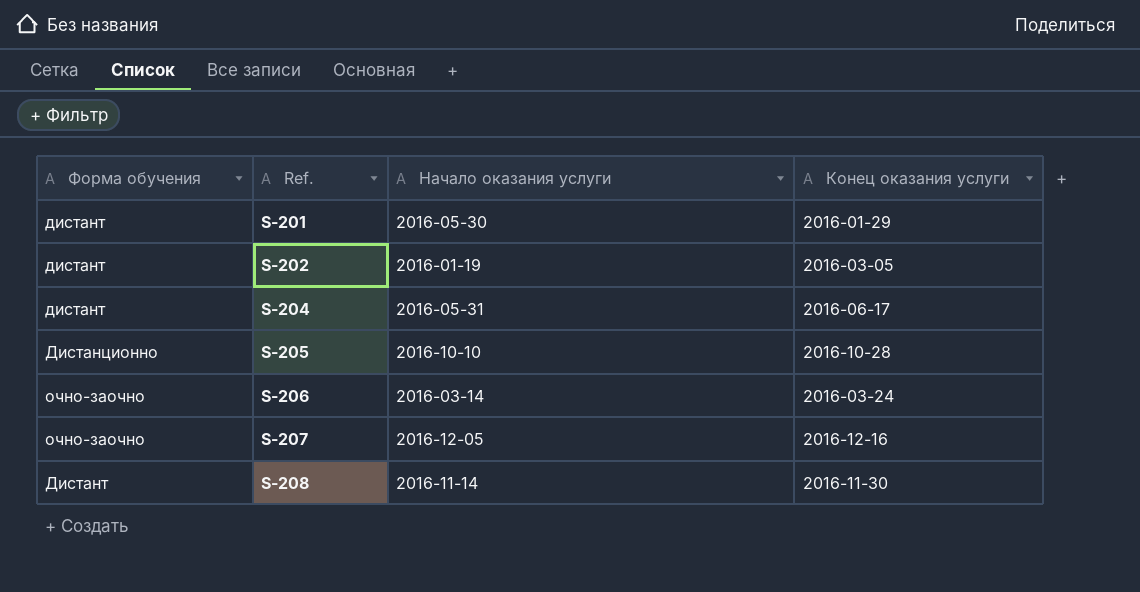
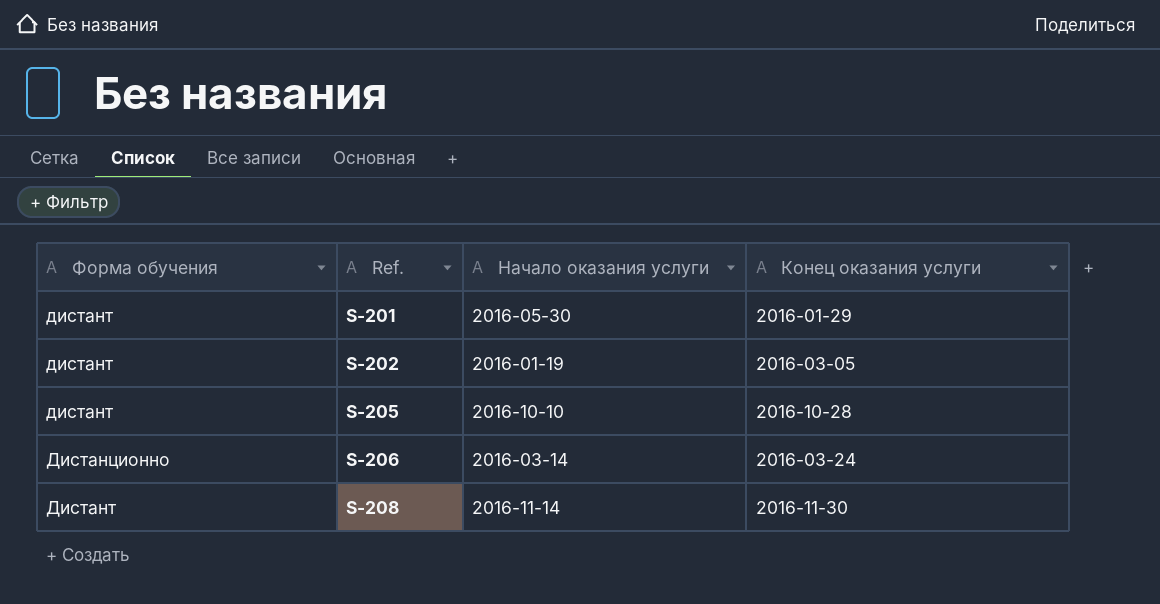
row S-204: дистант | 2016-05-31 | 2016-06-17 -> none
row S-207: очно-заочно | 2016-12-05 | 2016-12-16 -> none
S-205 | Форма обучения: Дистанционно -> дистант
S-206 | Форма обучения: очно-заочно -> Дистанционно

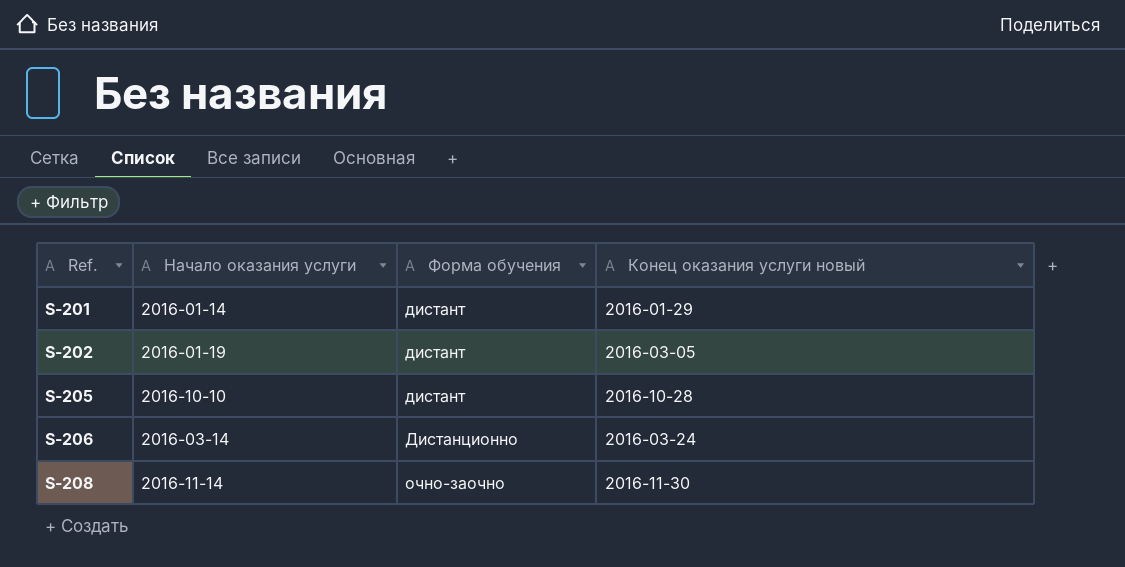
column Форма обучения | position: 1 -> 3
column name: Конец оказания услуги -> Конец оказания услуги новый
S-201 | Начало оказания услуги: 2016-05-30 -> 2016-01-14
S-208 | Форма обучения: Дистант -> очно-заочно

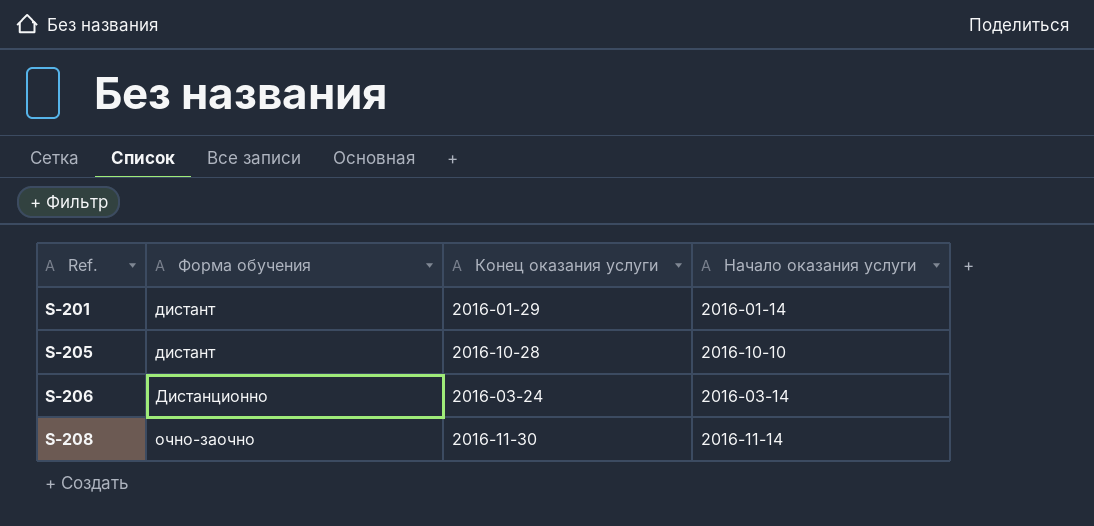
column name: Конец оказания услуги новый -> Конец оказания услуги
column Начало оказания услуги | position: 2 -> 4
row S-202: 2016-01-19 | дистант | 2016-03-05 -> none

